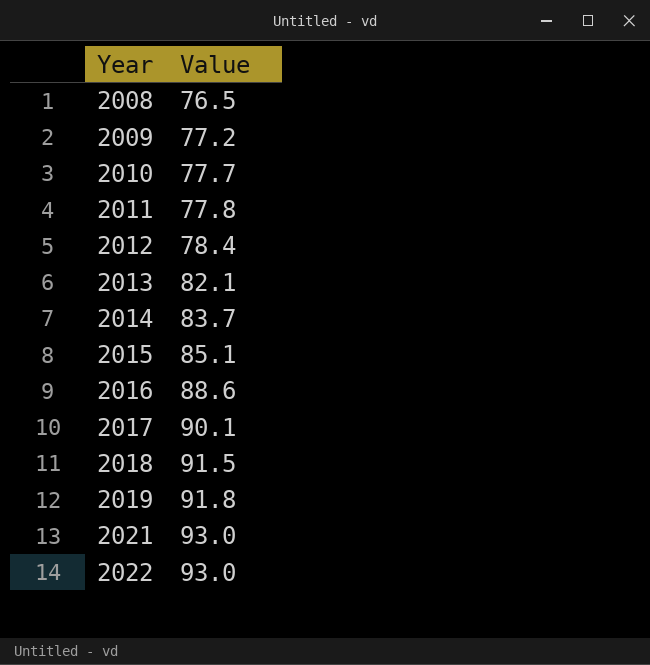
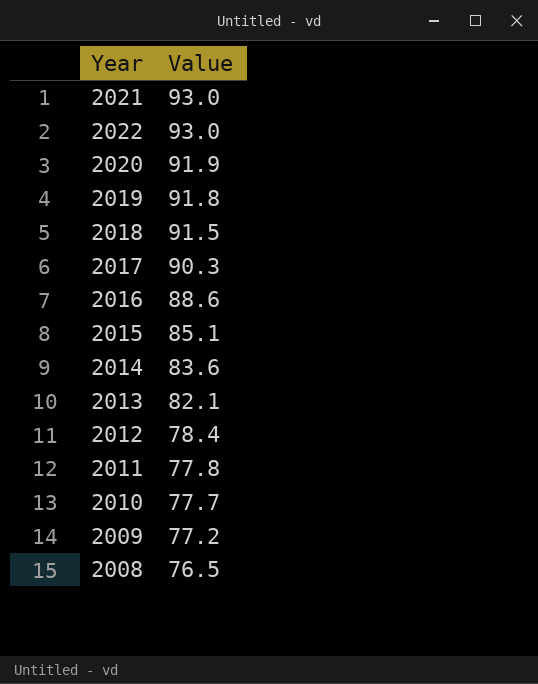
row order: Year ascending -> Value descending
row 2020: none -> 91.9
2017 | Value: 90.1 -> 90.3
2014 | Value: 83.7 -> 83.6

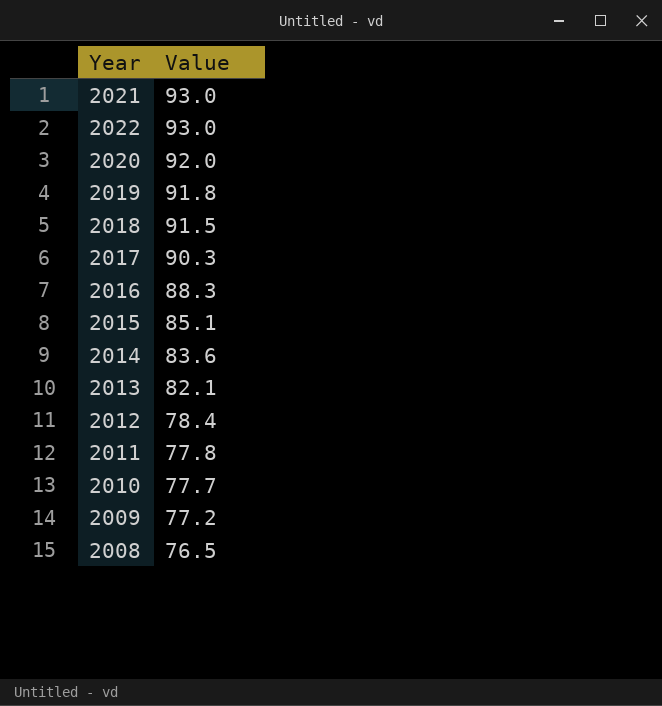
2020 | Value: 91.9 -> 92.0
2016 | Value: 88.6 -> 88.3

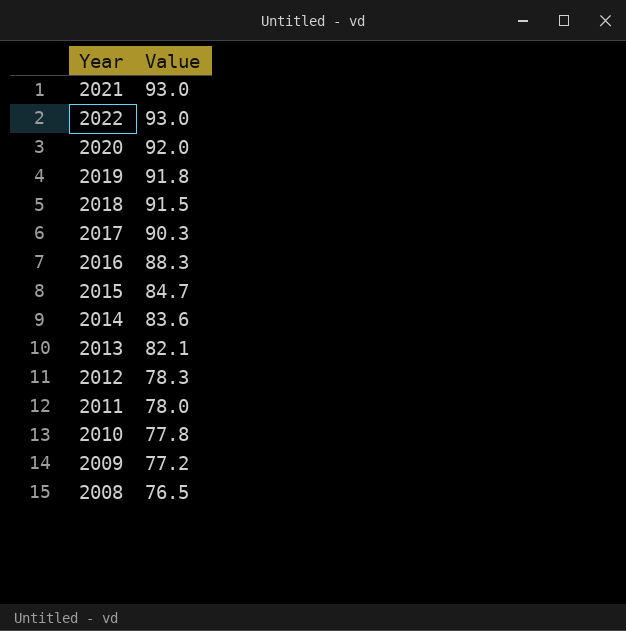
2015 | Value: 85.1 -> 84.7
2012 | Value: 78.4 -> 78.3
2011 | Value: 77.8 -> 78.0
2010 | Value: 77.7 -> 77.8

